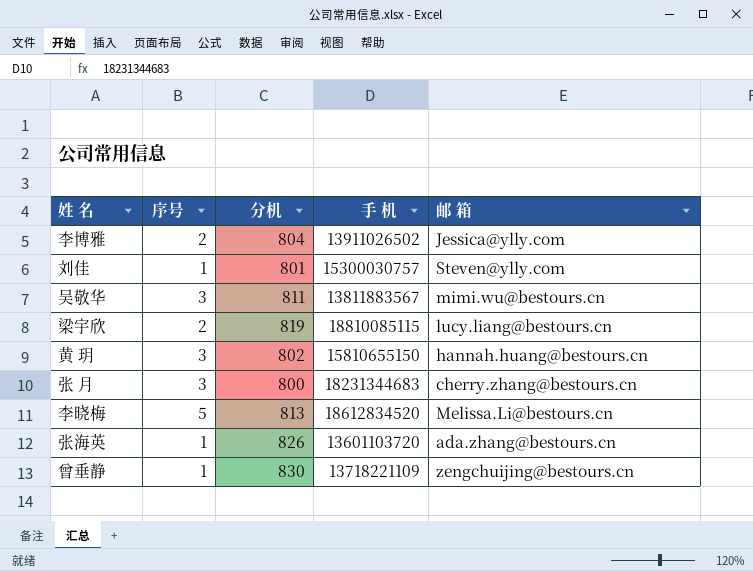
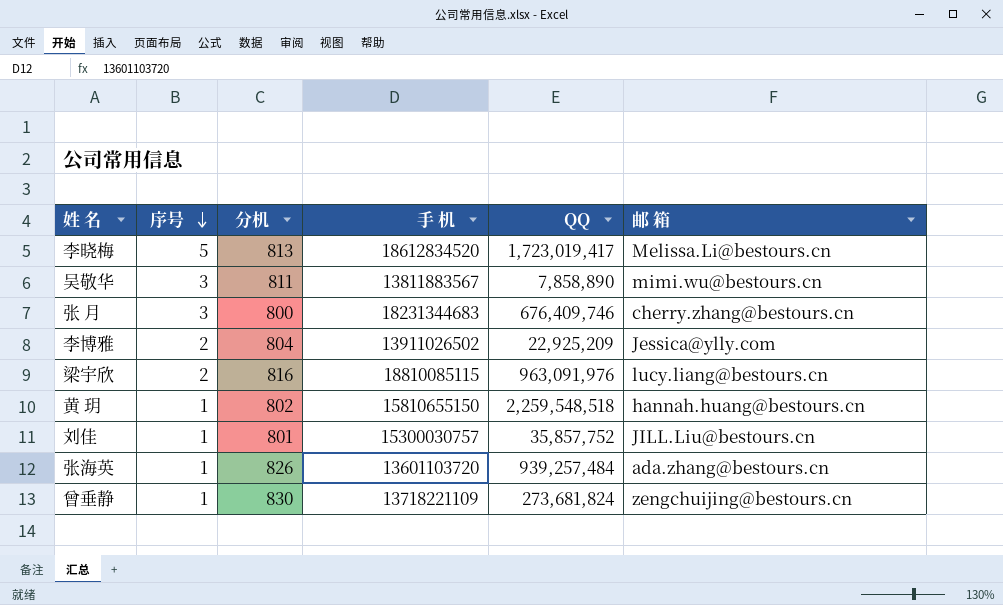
row order: none -> 序号 descending
column QQ | position: none -> 5
梁宇欣 | 分机: 819 -> 816
黄 玥 | 序号: 3 -> 1
刘佳 | 邮 箱: Steven@ylly.com -> JILL.Liu@bestours.cn

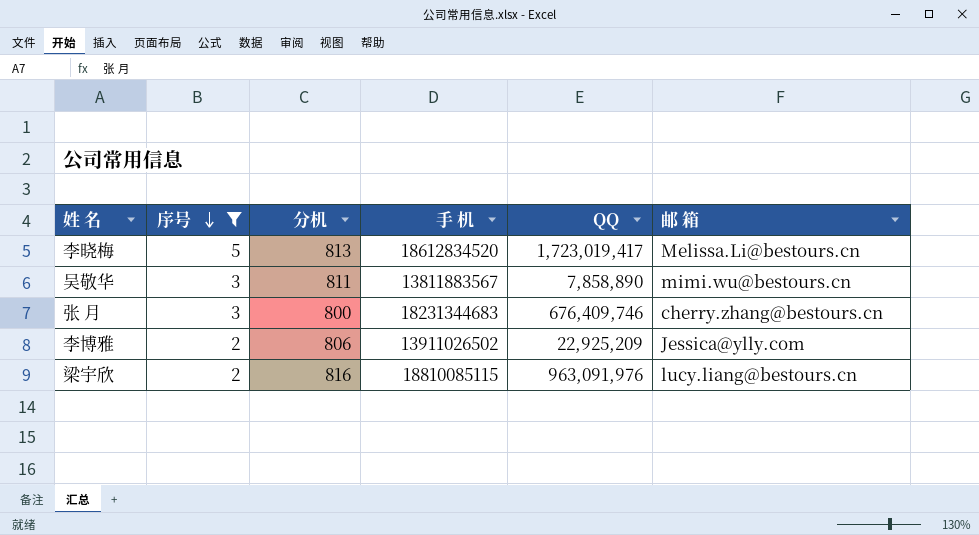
filter: none -> 序号 != 1
李博雅 | 分机: 804 -> 806

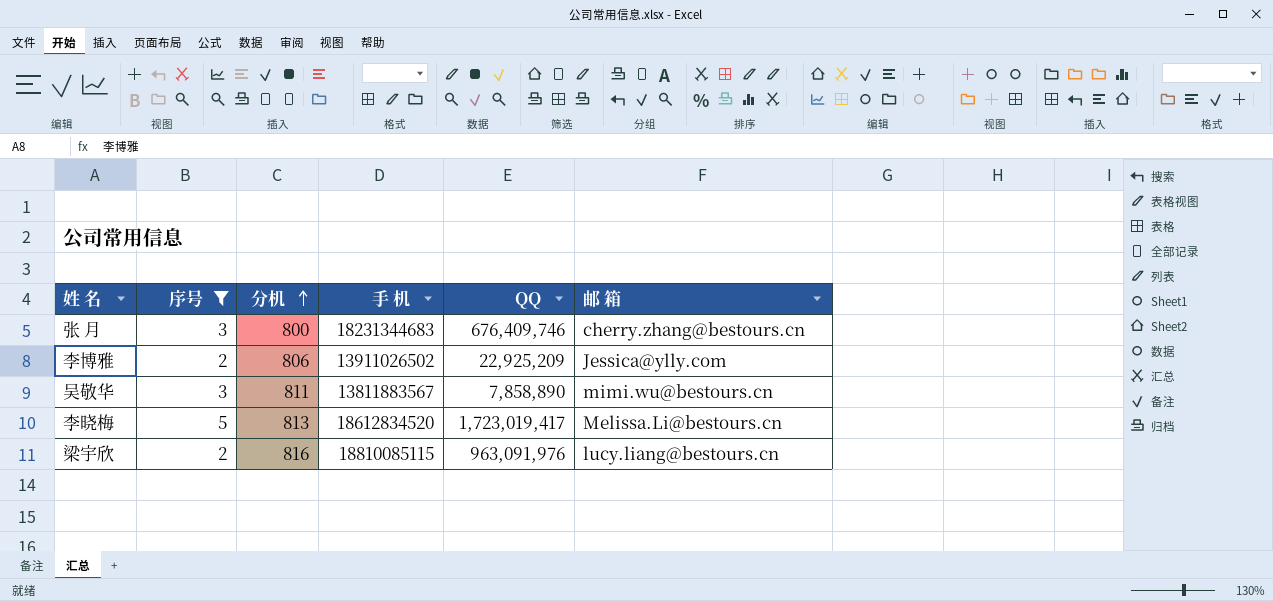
row order: 序号 descending -> 分机 ascending

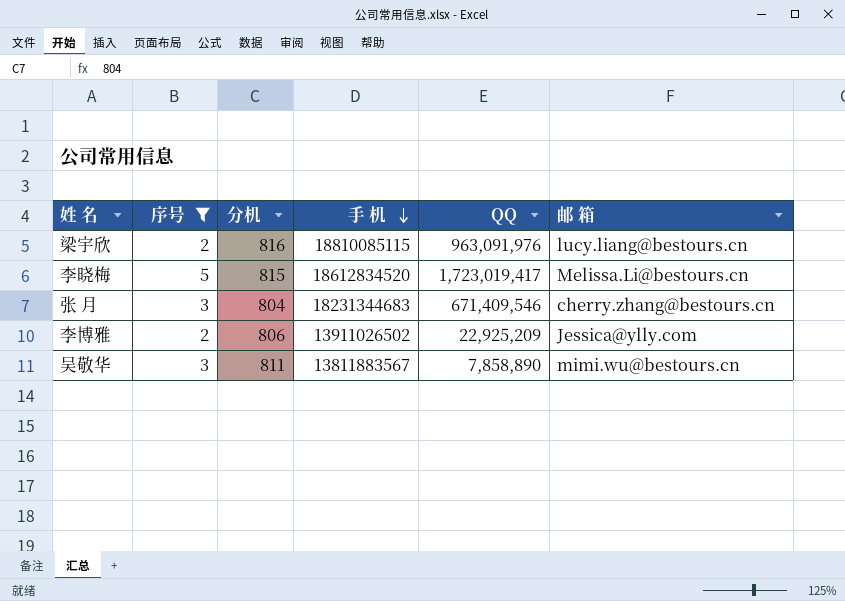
row order: 分机 ascending -> 手 机 descending
李晓梅 | 分机: 813 -> 815
张 月 | 分机: 800 -> 804
张 月 | QQ: 676,409,746 -> 671,409,546

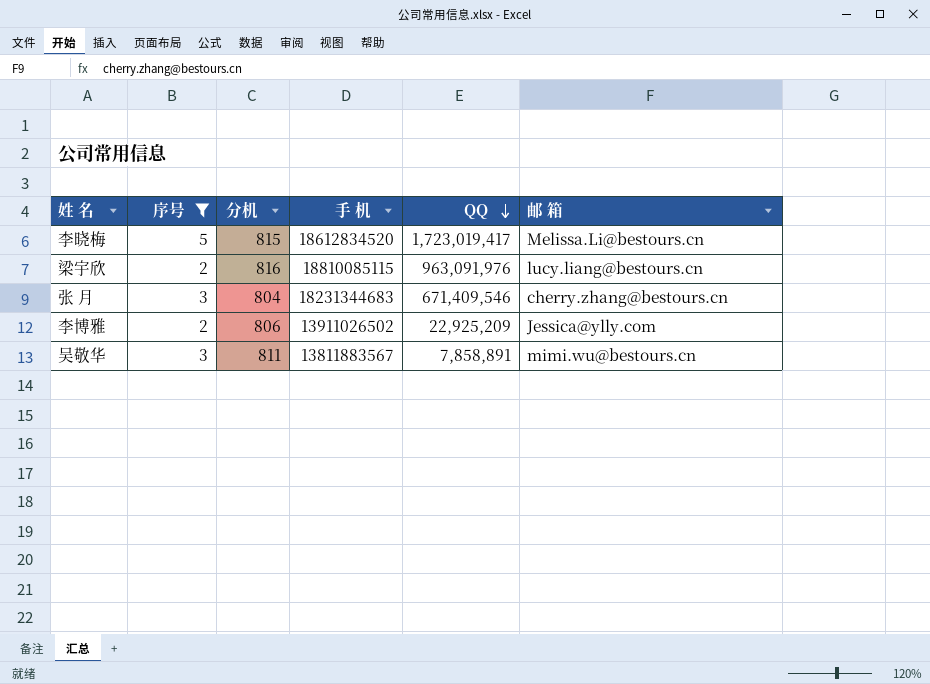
row order: 手 机 descending -> QQ descending
吴敬华 | QQ: 7,858,890 -> 7,858,891

